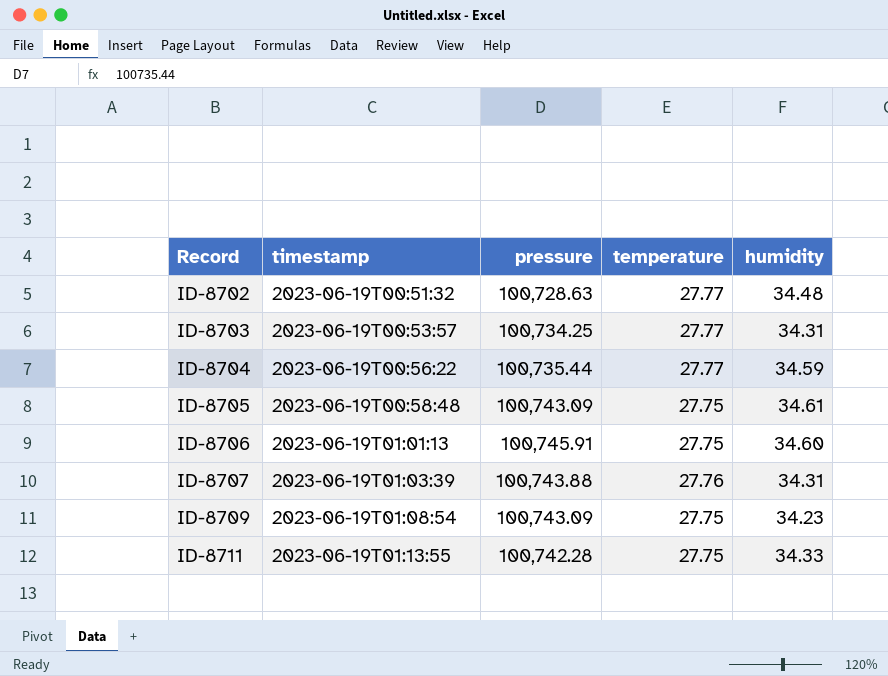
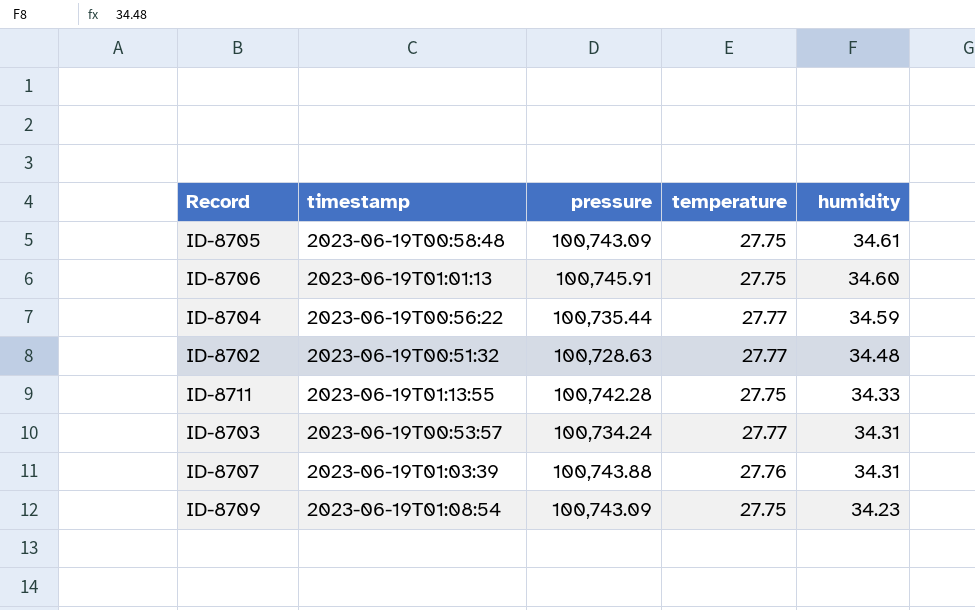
row order: Record ascending -> humidity descending
ID-8703 | pressure: 100,734.25 -> 100,734.24

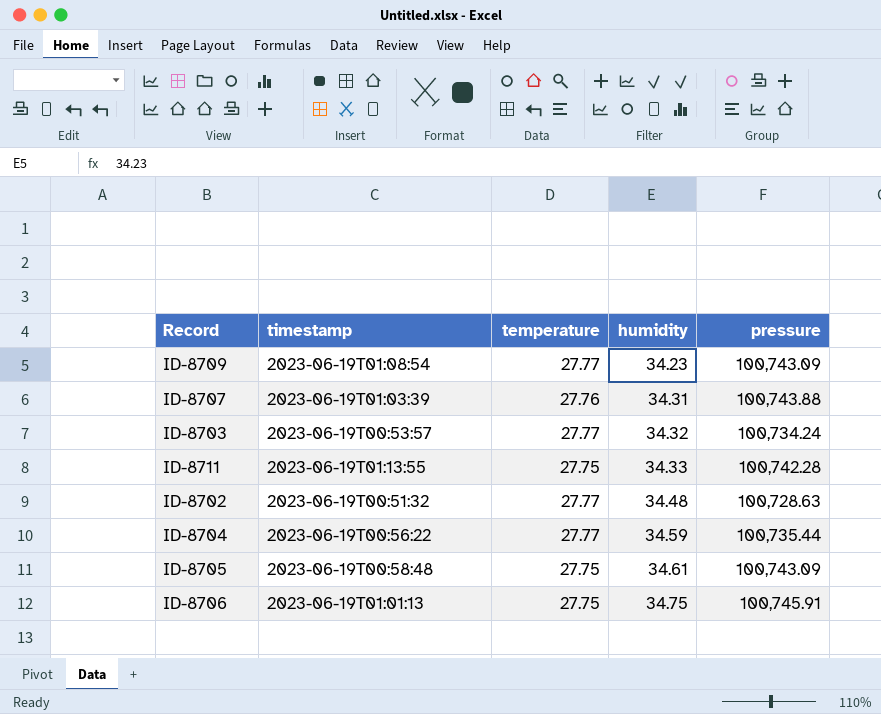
row order: humidity descending -> humidity ascending
column pressure | position: 3 -> 5
ID-8709 | temperature: 27.75 -> 27.77
ID-8703 | humidity: 34.31 -> 34.32
ID-8706 | humidity: 34.60 -> 34.75

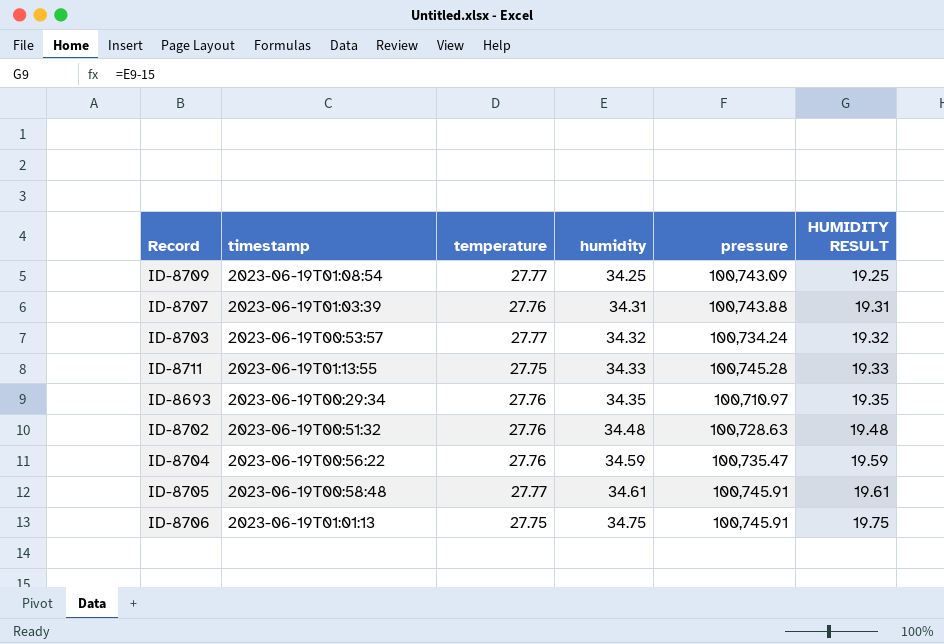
column HUMIDITY RESULT | formula: none -> [humidity] - 15
ID-8709 | humidity: 34.23 -> 34.25
ID-8711 | pressure: 100,742.28 -> 100,745.28
row ID-8693: none -> 2023-06-19T00:29:34 | 27.76 | 34.35 | 100,710.97 | 19.35
ID-8702 | temperature: 27.77 -> 27.76
ID-8704 | temperature: 27.77 -> 27.76
ID-8704 | pressure: 100,735.44 -> 100,735.47
ID-8705 | temperature: 27.75 -> 27.77
ID-8705 | pressure: 100,743.09 -> 100,745.91

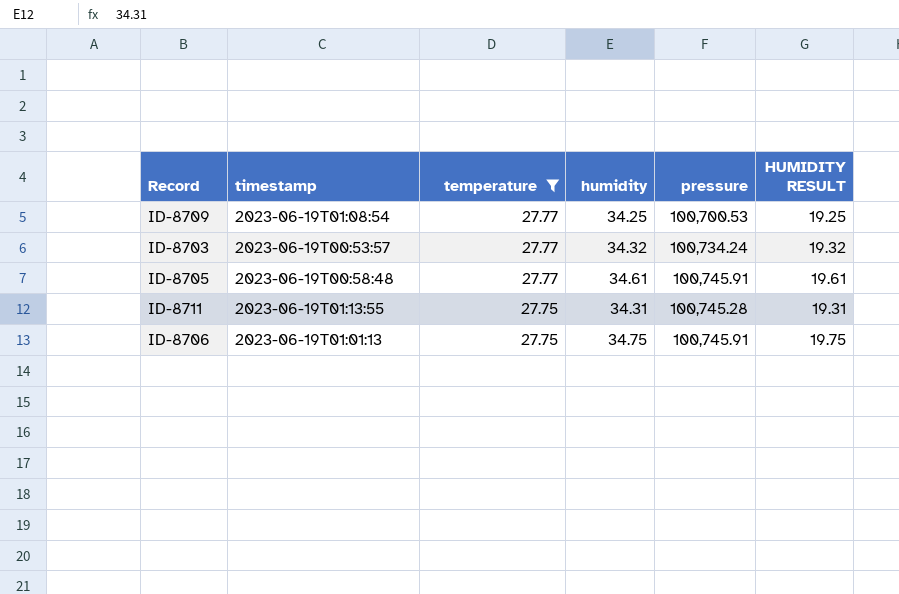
filter: none -> temperature != 27.76
row order: humidity ascending -> temperature descending
ID-8709 | pressure: 100,743.09 -> 100,700.53
ID-8711 | humidity: 34.33 -> 34.31
ID-8711 | HUMIDITY RESULT: 19.33 -> 19.31

